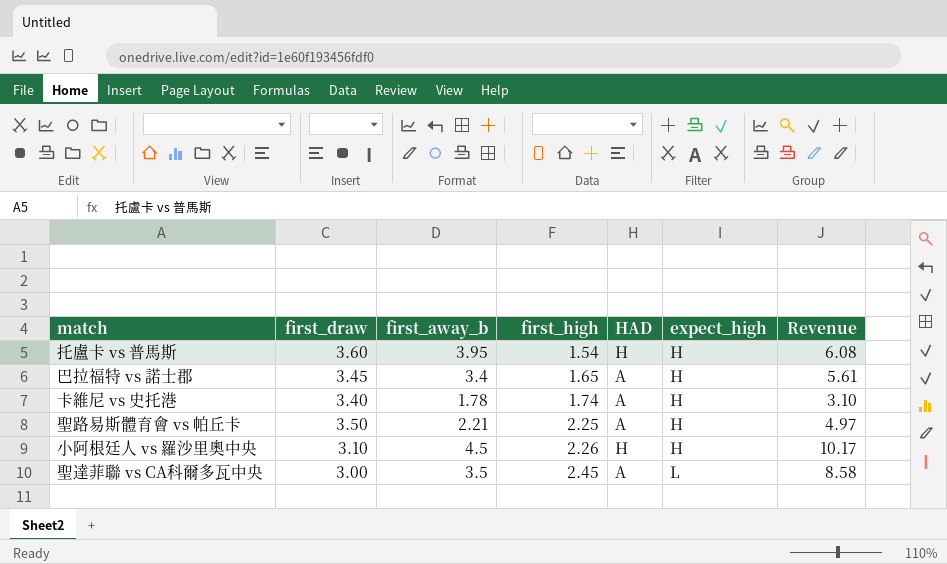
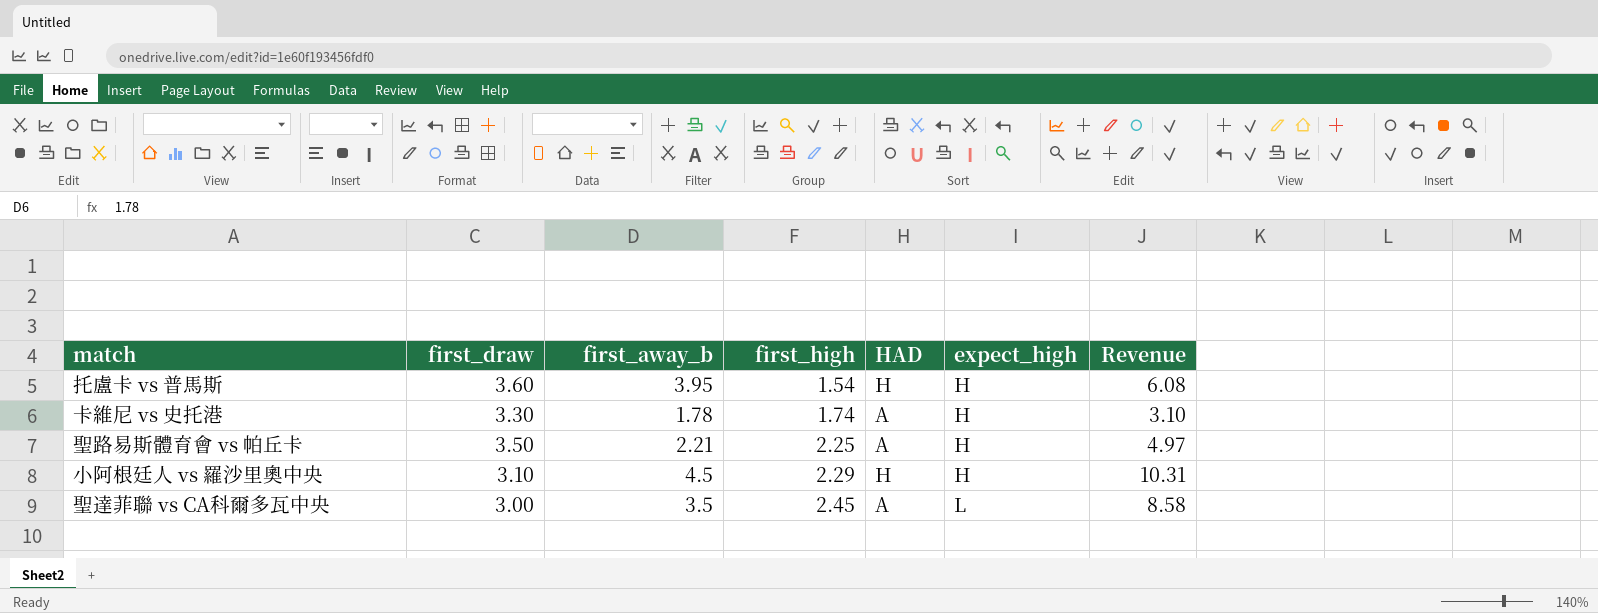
row 巴拉福特 vs 諾士郡: 3.45 | 3.4 | 1.65 | A | H | 5.61 -> none
卡維尼 vs 史托港 | first_draw: 3.40 -> 3.30
小阿根廷人 vs 羅沙里奧中央 | first_high: 2.26 -> 2.29
小阿根廷人 vs 羅沙里奧中央 | Revenue: 10.17 -> 10.31

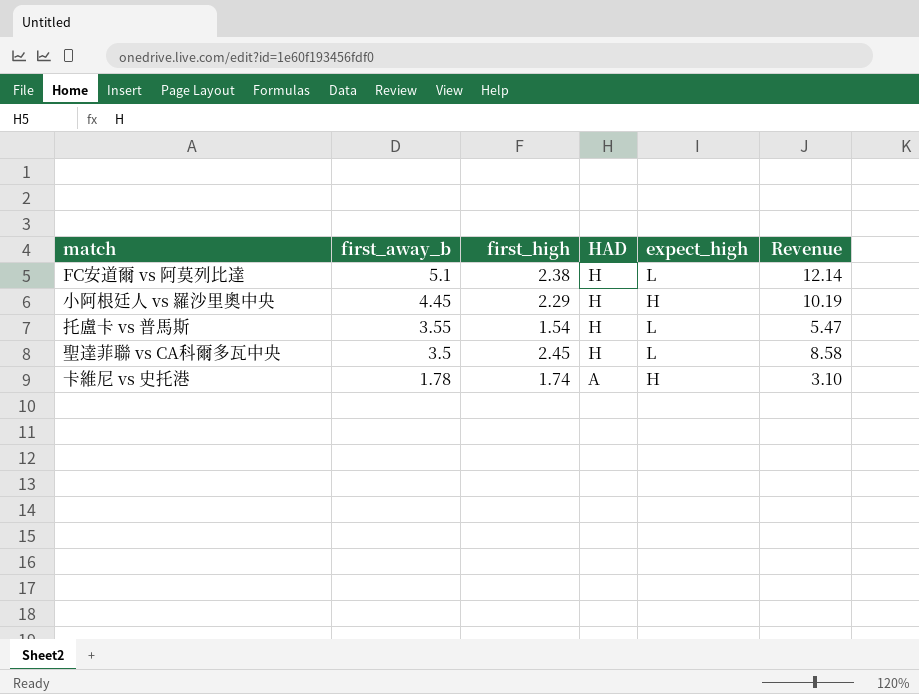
row order: first_high ascending -> first_away_b descending
column first_draw | position: 2 -> none
row 聖路易斯體育會 vs 帕丘卡: 3.50 | 2.21 | 2.25 | A | H | 4.97 -> none
row FC安道爾 vs 阿莫列比達: none -> 5.1 | 2.38 | H | L | 12.14
小阿根廷人 vs 羅沙里奧中央 | first_away_b: 4.5 -> 4.45
小阿根廷人 vs 羅沙里奧中央 | Revenue: 10.31 -> 10.19
托盧卡 vs 普馬斯 | first_away_b: 3.95 -> 3.55
托盧卡 vs 普馬斯 | expect_high: H -> L
托盧卡 vs 普馬斯 | Revenue: 6.08 -> 5.47
聖達菲聯 vs CA科爾多瓦中央 | HAD: A -> H

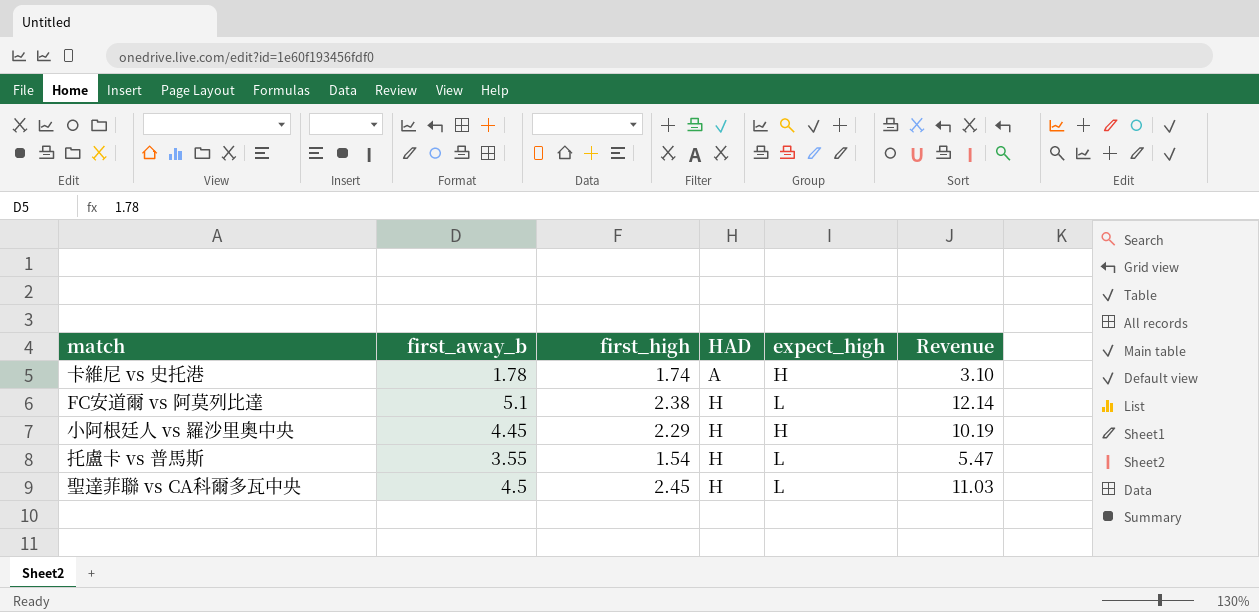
row order: first_away_b descending -> HAD ascending
聖達菲聯 vs CA科爾多瓦中央 | first_away_b: 3.5 -> 4.5
聖達菲聯 vs CA科爾多瓦中央 | Revenue: 8.58 -> 11.03

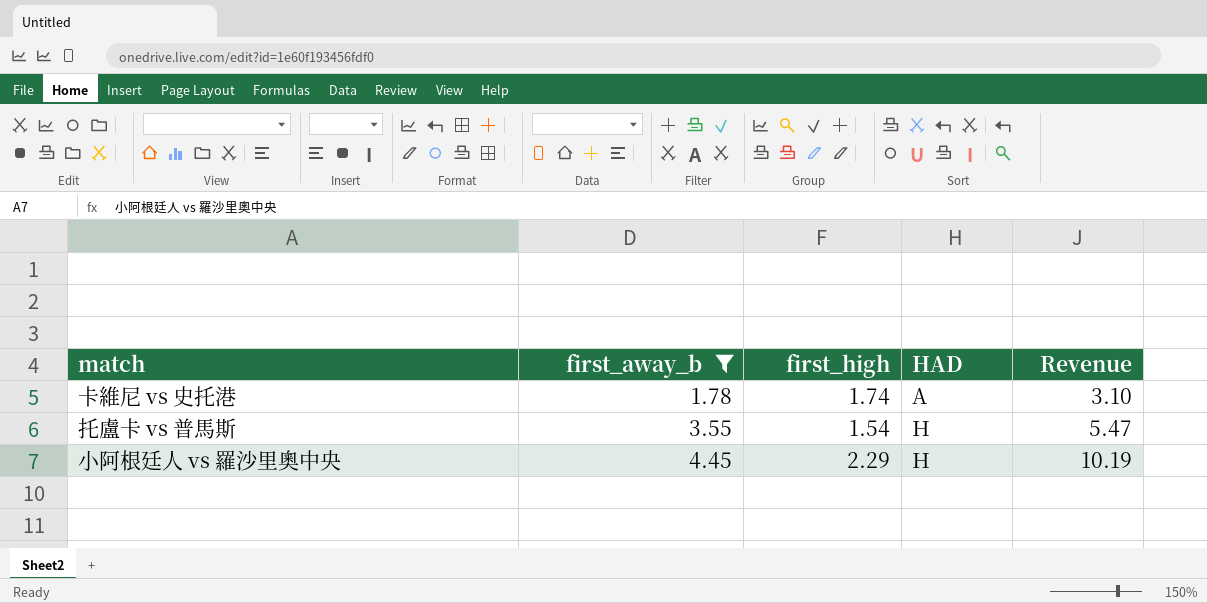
filter: none -> first_away_b <= 4.45
row order: HAD ascending -> first_away_b ascending
column expect_high | position: 5 -> none

